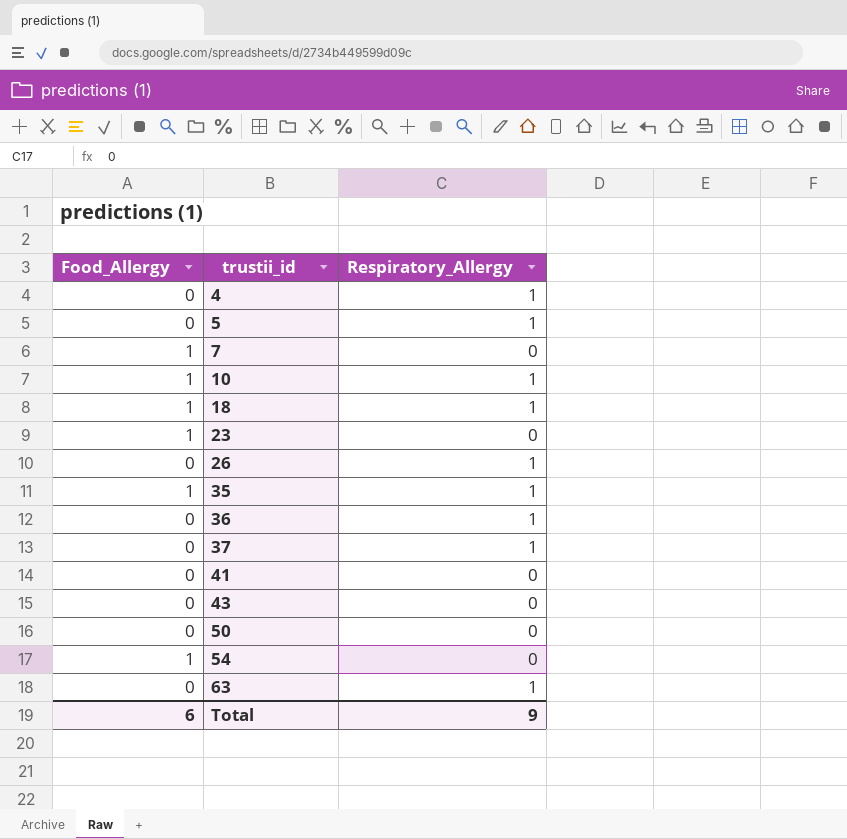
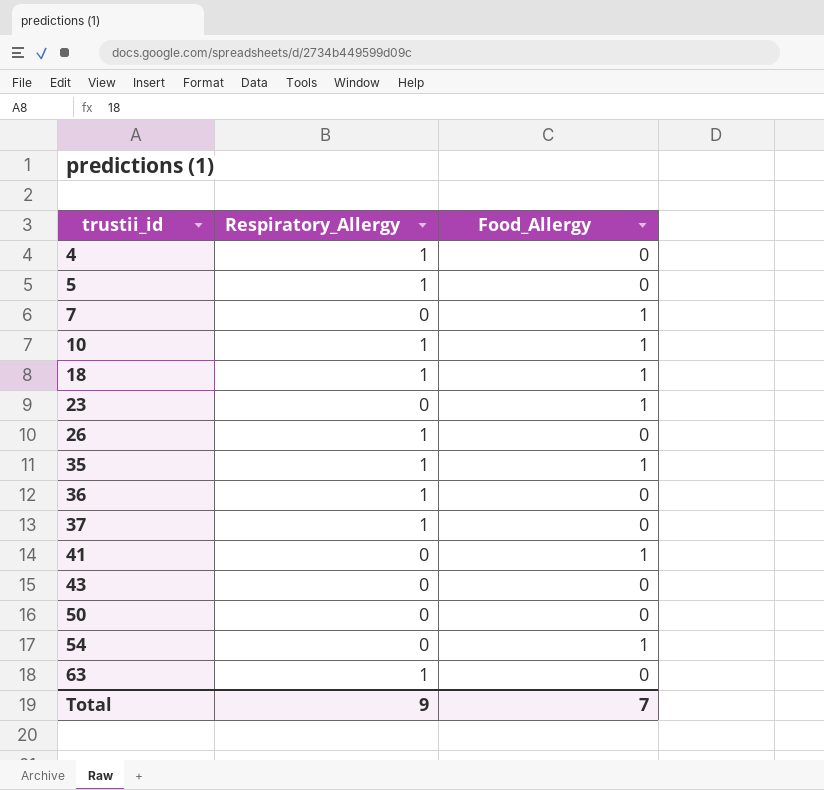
column Food_Allergy | position: 1 -> 3
41 | Food_Allergy: 0 -> 1
Total | Food_Allergy: 6 -> 7

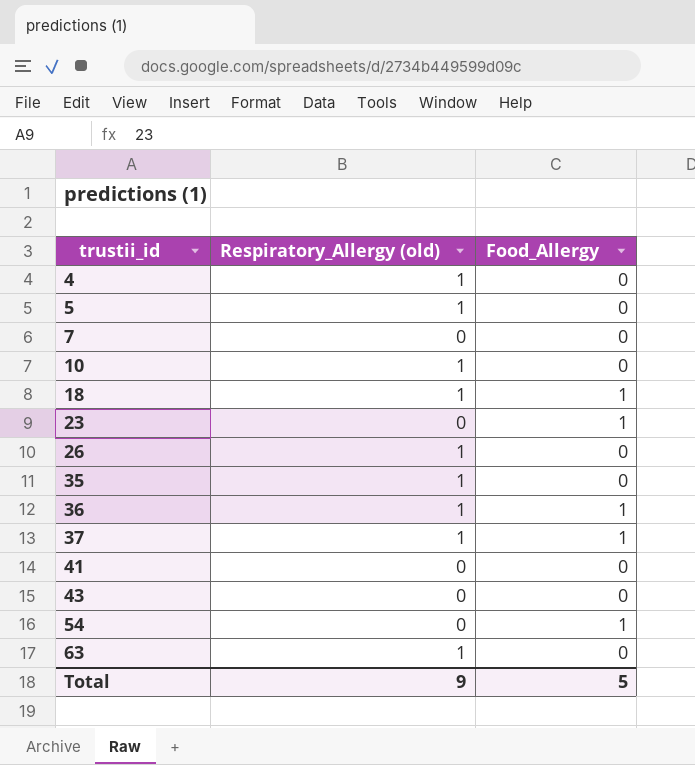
column name: Respiratory_Allergy -> Respiratory_Allergy (old)
row 50: 0 | 0 -> none
7 | Food_Allergy: 1 -> 0
10 | Food_Allergy: 1 -> 0
35 | Food_Allergy: 1 -> 0
36 | Food_Allergy: 0 -> 1
37 | Food_Allergy: 0 -> 1
41 | Food_Allergy: 1 -> 0
Total | Food_Allergy: 7 -> 5

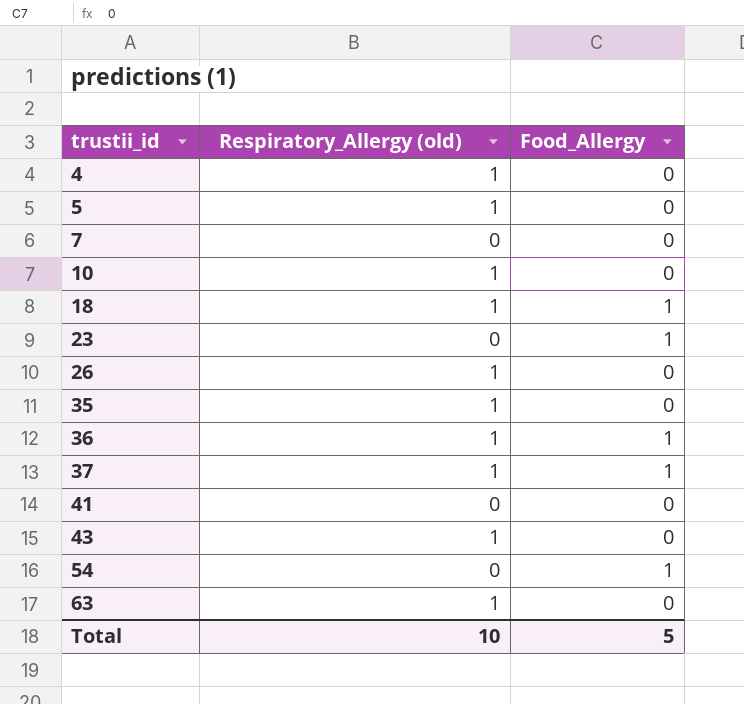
43 | Respiratory_Allergy (old): 0 -> 1
Total | Respiratory_Allergy (old): 9 -> 10

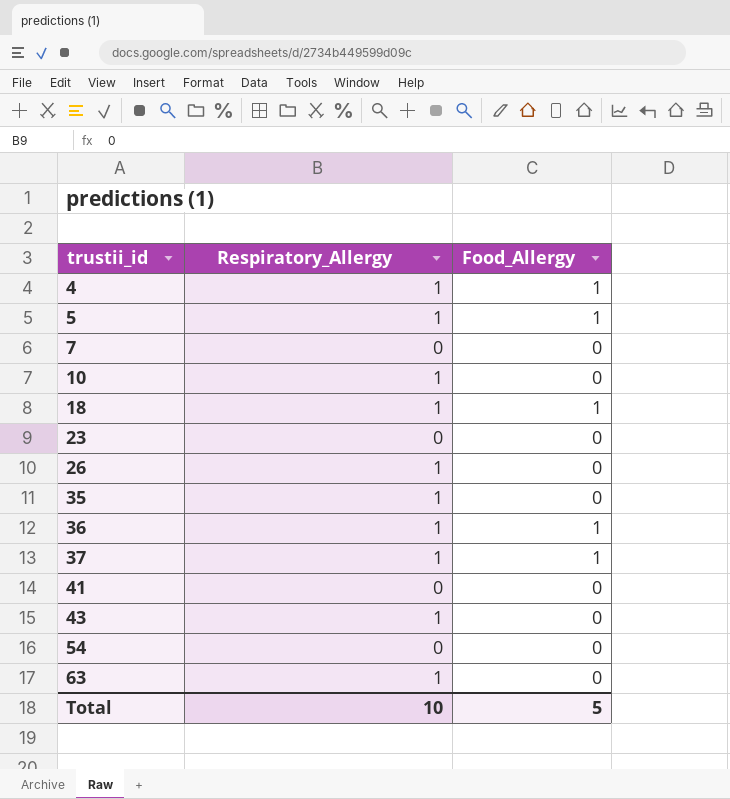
column name: Respiratory_Allergy (old) -> Respiratory_Allergy
4 | Food_Allergy: 0 -> 1
5 | Food_Allergy: 0 -> 1
23 | Food_Allergy: 1 -> 0
54 | Food_Allergy: 1 -> 0

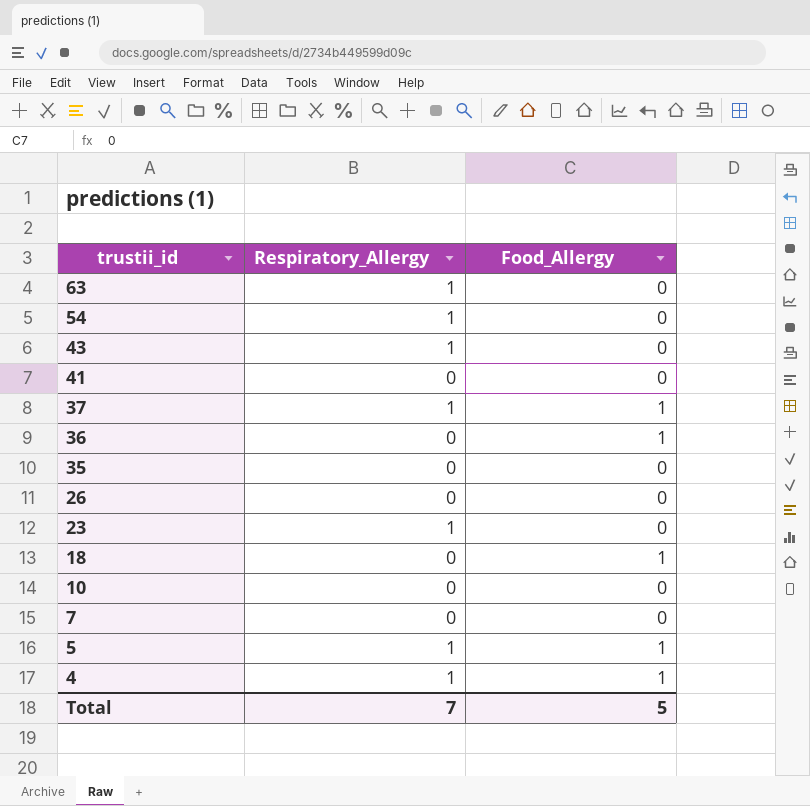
row order: trustii_id ascending -> trustii_id descending
54 | Respiratory_Allergy: 0 -> 1
36 | Respiratory_Allergy: 1 -> 0
35 | Respiratory_Allergy: 1 -> 0
26 | Respiratory_Allergy: 1 -> 0
23 | Respiratory_Allergy: 0 -> 1
18 | Respiratory_Allergy: 1 -> 0
10 | Respiratory_Allergy: 1 -> 0
Total | Respiratory_Allergy: 10 -> 7

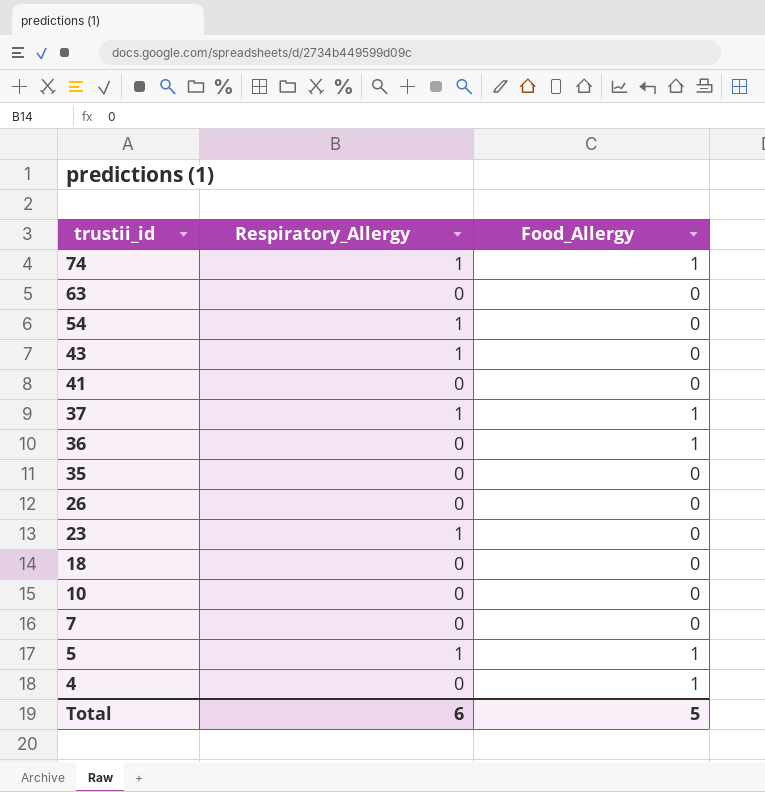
row 74: none -> 1 | 1
63 | Respiratory_Allergy: 1 -> 0
18 | Food_Allergy: 1 -> 0
4 | Respiratory_Allergy: 1 -> 0
Total | Respiratory_Allergy: 7 -> 6

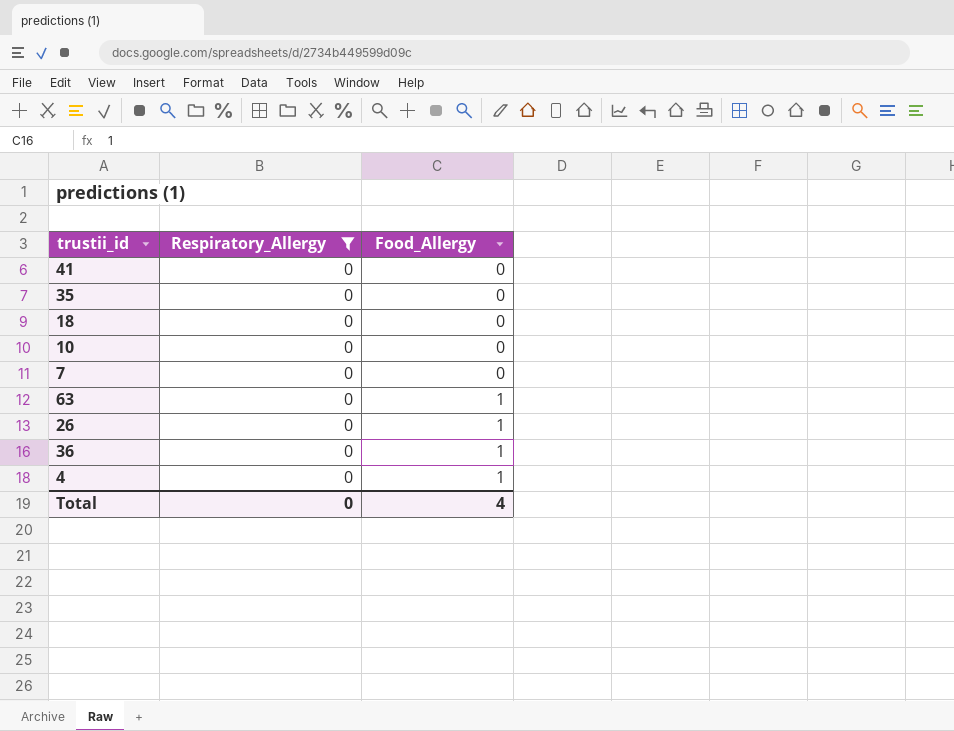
filter: none -> Respiratory_Allergy = 0
row order: trustii_id descending -> Food_Allergy ascending
63 | Food_Allergy: 0 -> 1
26 | Food_Allergy: 0 -> 1
Total | Respiratory_Allergy: 6 -> 0
Total | Food_Allergy: 5 -> 4

